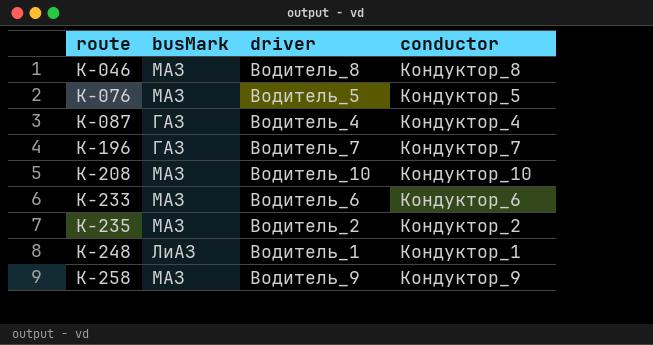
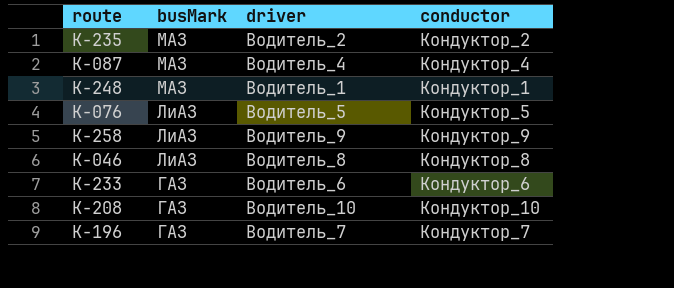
row order: route ascending -> busMark descending
K-087 | busMark: ГАЗ -> МАЗ
K-248 | busMark: ЛиАЗ -> МАЗ
K-076 | busMark: МАЗ -> ЛиАЗ
K-258 | busMark: МАЗ -> ЛиАЗ
K-046 | busMark: МАЗ -> ЛиАЗ
K-233 | busMark: МАЗ -> ГАЗ
K-208 | busMark: МАЗ -> ГАЗ

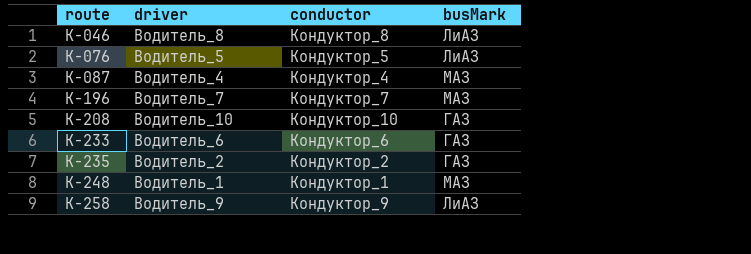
row order: busMark descending -> route ascending
column busMark | position: 2 -> 4
K-196 | busMark: ГАЗ -> МАЗ
K-235 | busMark: МАЗ -> ГАЗ

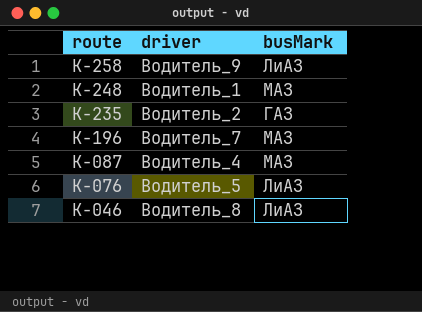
row order: route ascending -> route descending
column conductor | position: 3 -> none
row K-208: Водитель_10 | Кондуктор_10 | ГАЗ -> none
row K-233: Водитель_6 | Кондуктор_6 | ГАЗ -> none

